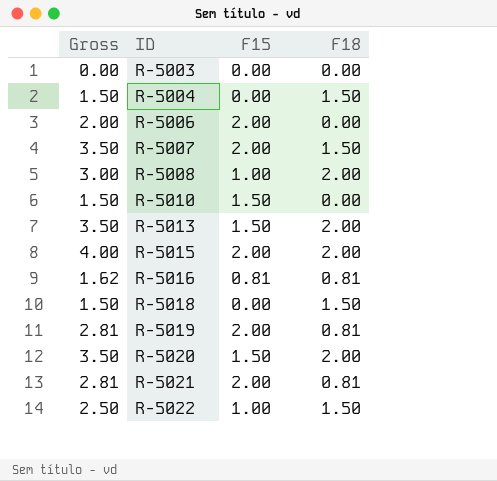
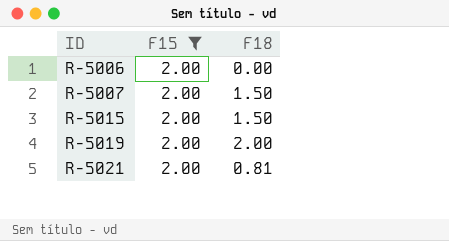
filter: none -> F15 = 2.00
column Gross | formula: [F15] + [F18] -> none
R-5015 | F18: 2.00 -> 1.50
R-5019 | F18: 0.81 -> 2.00

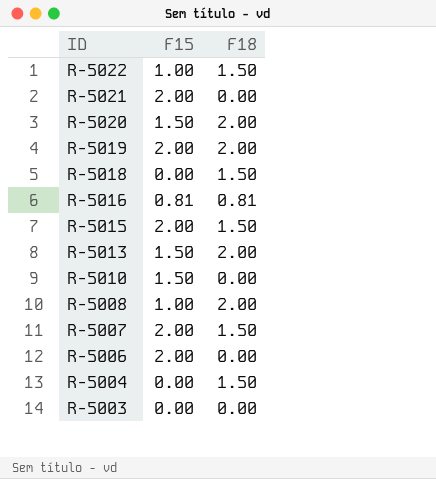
filter: F15 = 2.00 -> none
row order: ID ascending -> ID descending
R-5021 | F18: 0.81 -> 0.00

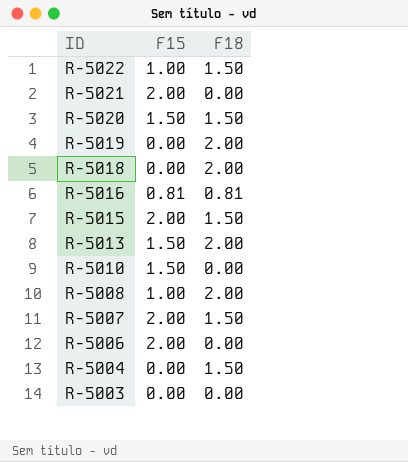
R-5020 | F18: 2.00 -> 1.50
R-5019 | F15: 2.00 -> 0.00
R-5018 | F18: 1.50 -> 2.00

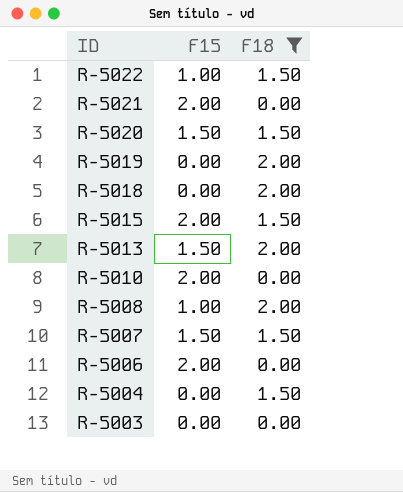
filter: none -> F18 != 0.81
R-5010 | F15: 1.50 -> 2.00
R-5007 | F15: 2.00 -> 1.50

